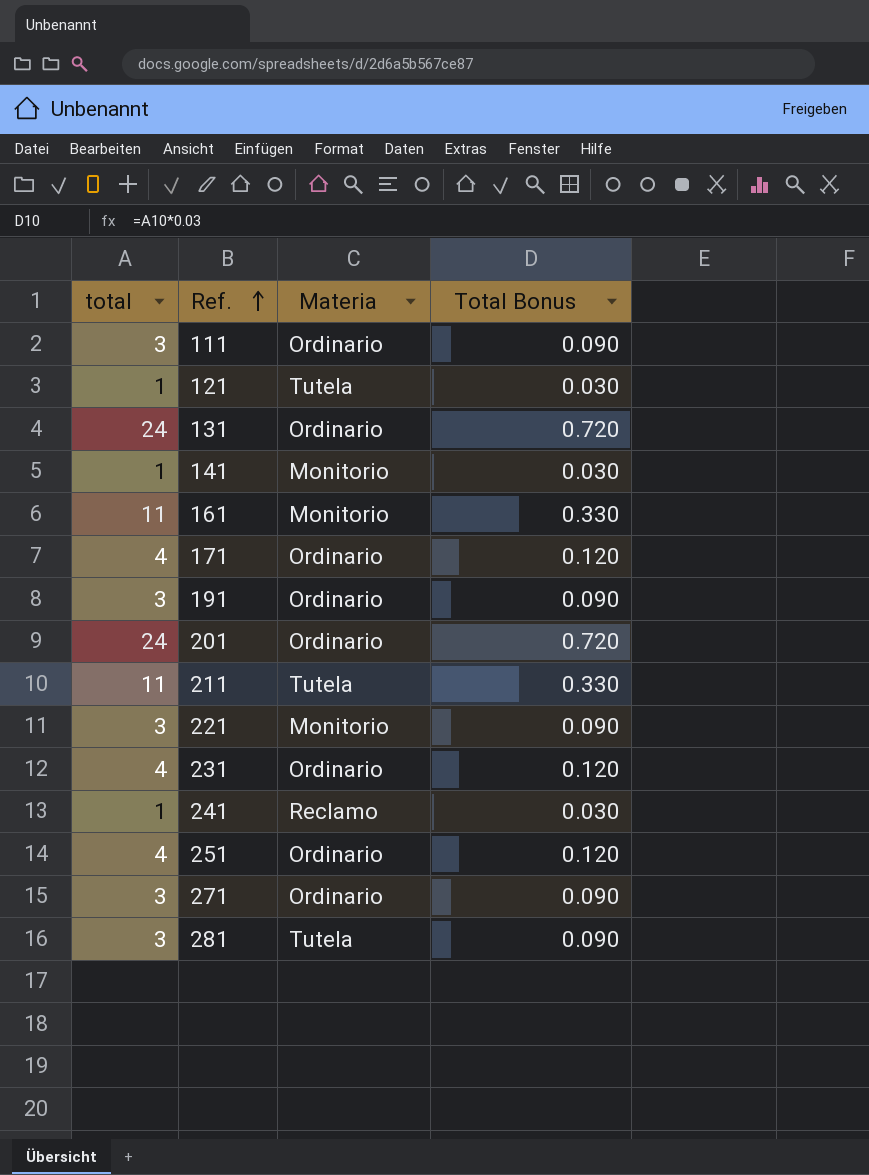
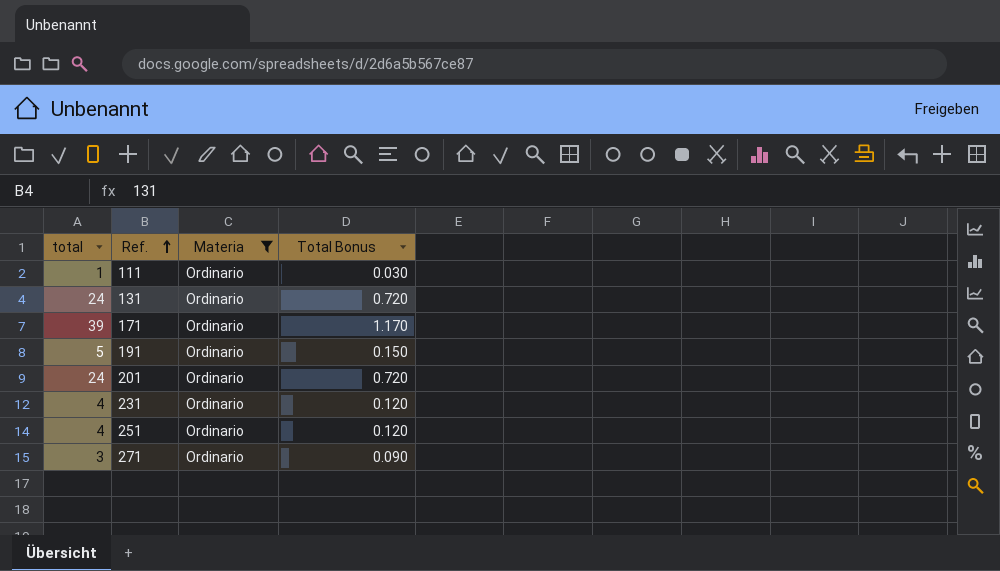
filter: none -> Materia = Ordinario
111 | total: 3 -> 1
111 | Total Bonus: 0.090 -> 0.030
171 | total: 4 -> 39
171 | Total Bonus: 0.120 -> 1.170
191 | total: 3 -> 5
191 | Total Bonus: 0.090 -> 0.150

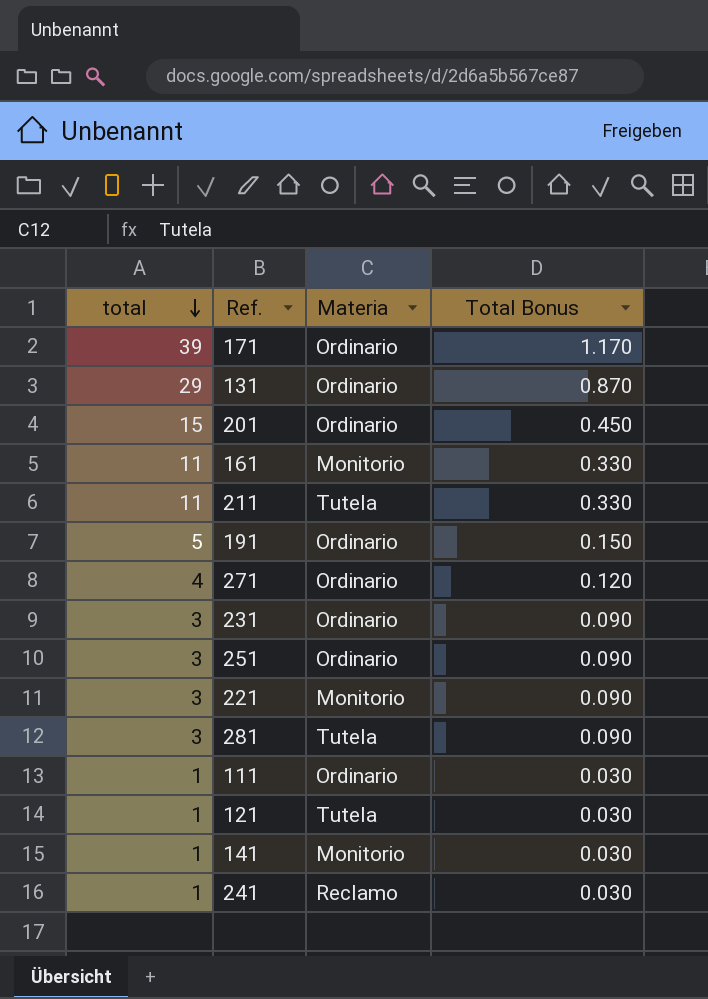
filter: Materia = Ordinario -> none
row order: Ref. ascending -> total descending
131 | total: 24 -> 29
131 | Total Bonus: 0.720 -> 0.870
201 | total: 24 -> 15
201 | Total Bonus: 0.720 -> 0.450
271 | total: 3 -> 4
271 | Total Bonus: 0.090 -> 0.120
231 | total: 4 -> 3
231 | Total Bonus: 0.120 -> 0.090
251 | total: 4 -> 3
251 | Total Bonus: 0.120 -> 0.090

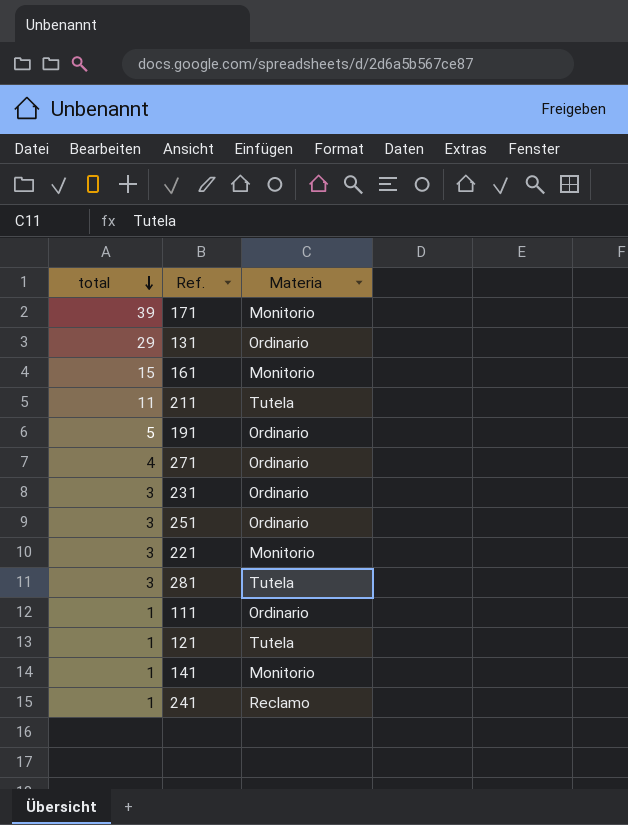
column Total Bonus | formula: [total] * 0.03 -> none
row 201: 15 | Ordinario | 0.450 -> none
171 | Materia: Ordinario -> Monitorio
161 | total: 11 -> 15

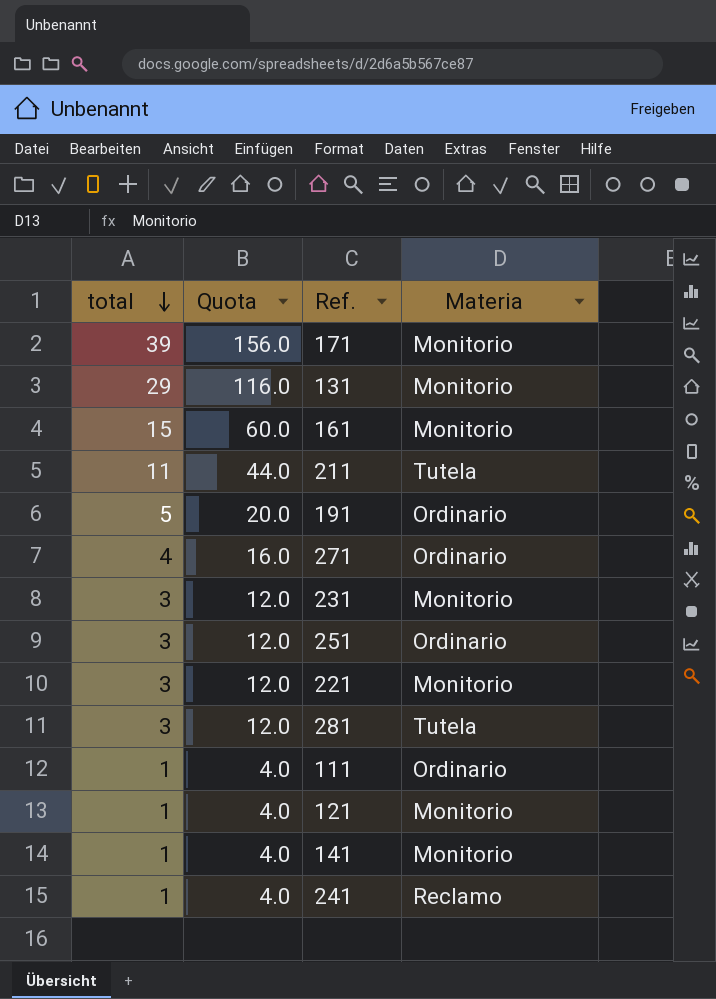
column Quota | formula: none -> [total] * 4
131 | Materia: Ordinario -> Monitorio
231 | Materia: Ordinario -> Monitorio
121 | Materia: Tutela -> Monitorio

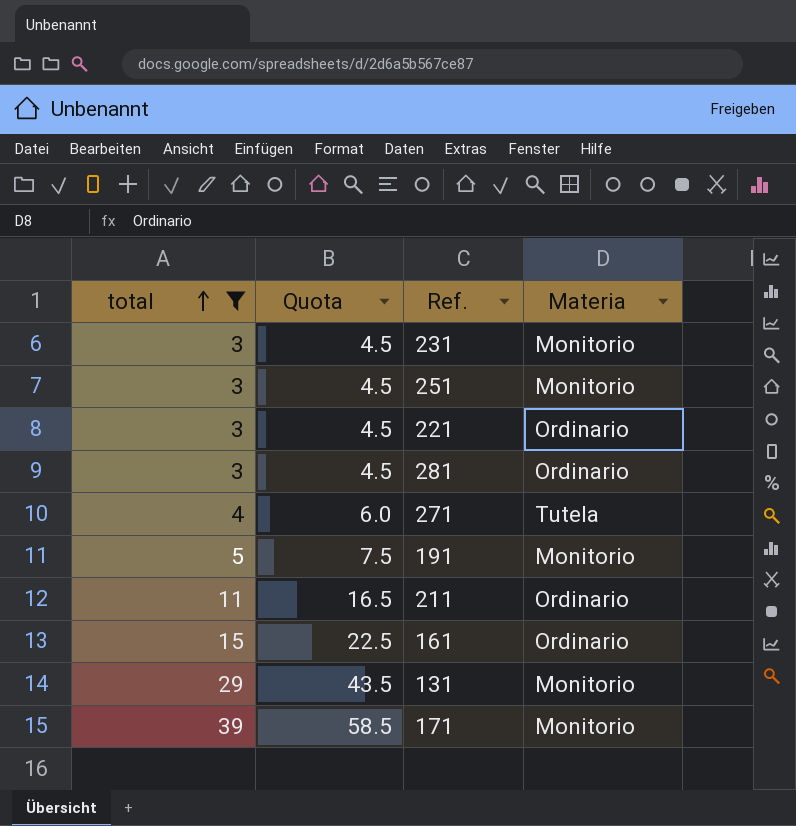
filter: none -> total != 1
row order: total descending -> total ascending
column Quota | formula: [total] * 4 -> [total] * 1.5
251 | Materia: Ordinario -> Monitorio
221 | Materia: Monitorio -> Ordinario
281 | Materia: Tutela -> Ordinario
271 | Materia: Ordinario -> Tutela
191 | Materia: Ordinario -> Monitorio
211 | Materia: Tutela -> Ordinario
161 | Materia: Monitorio -> Ordinario

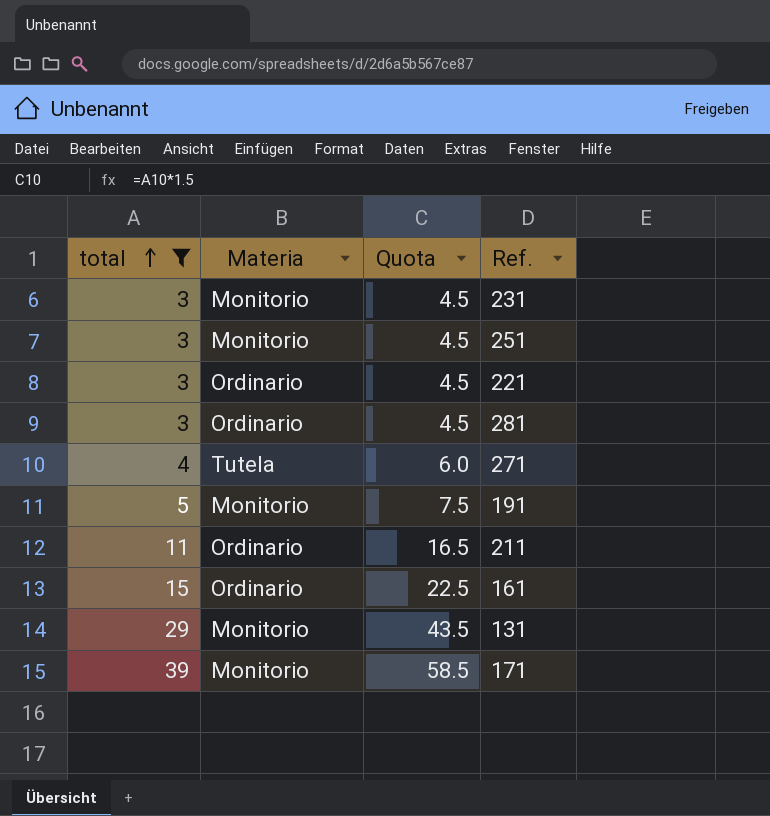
column Materia | position: 4 -> 2

